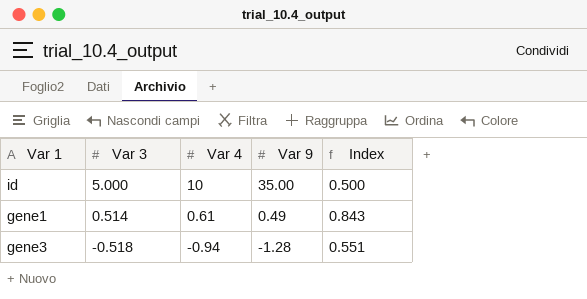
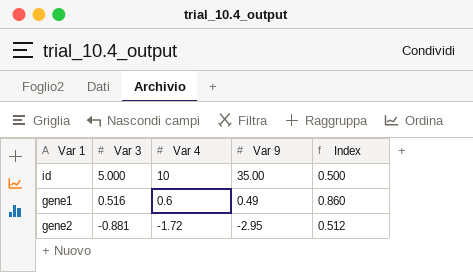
row gene3: -0.518 | -0.94 | -1.28 | 0.551 -> none
gene1 | Var 3: 0.514 -> 0.516
gene1 | Var 4: 0.61 -> 0.6
gene1 | Index: 0.843 -> 0.860
row gene2: none -> -0.881 | -1.72 | -2.95 | 0.512

